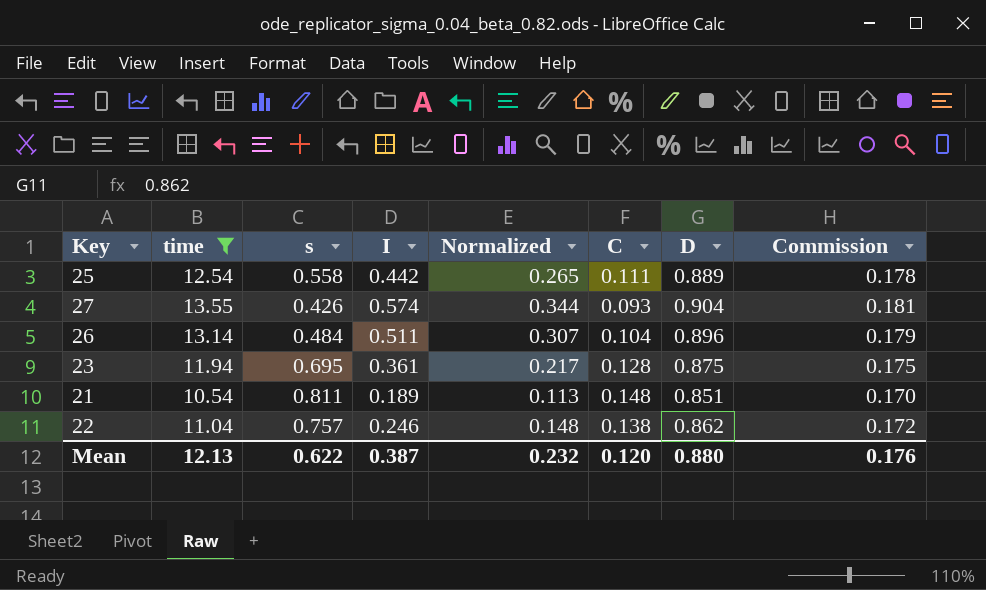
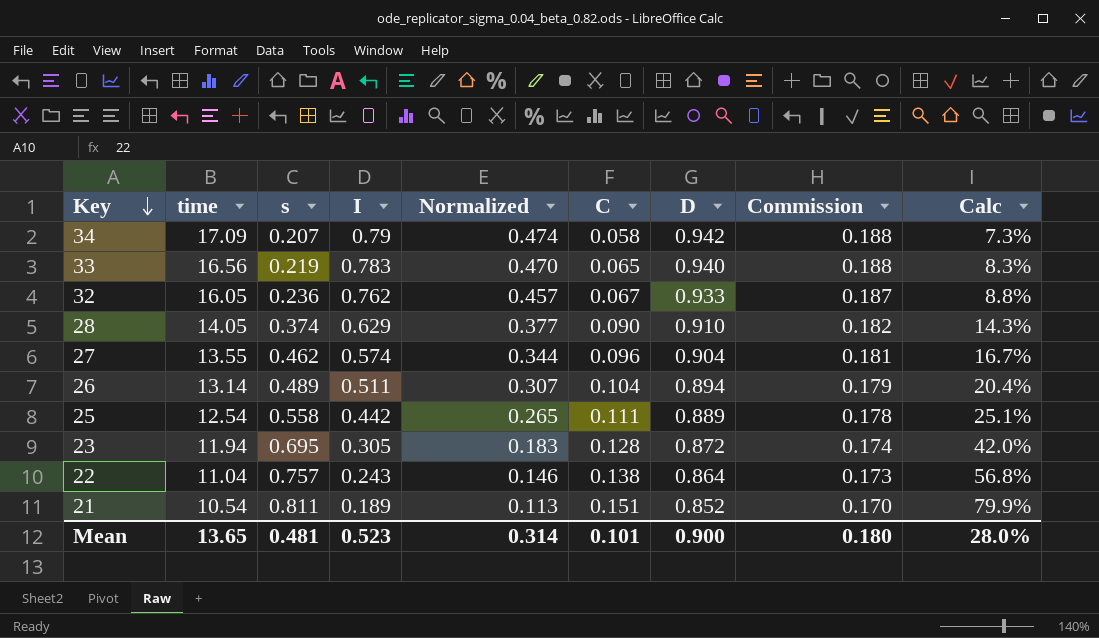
filter: time <= 13.55 -> none
row order: none -> Key descending
column Calc | formula: none -> [C] / [I]
27 | s: 0.426 -> 0.462
27 | C: 0.093 -> 0.096
26 | s: 0.484 -> 0.489
26 | D: 0.896 -> 0.894
23 | I: 0.361 -> 0.305
23 | Normalized: 0.217 -> 0.183
23 | D: 0.875 -> 0.872
23 | Commission: 0.175 -> 0.174
22 | I: 0.246 -> 0.243
22 | Normalized: 0.148 -> 0.146
22 | D: 0.862 -> 0.864
22 | Commission: 0.172 -> 0.173
21 | C: 0.148 -> 0.151
21 | D: 0.851 -> 0.852
Mean | time: 12.13 -> 13.65
Mean | s: 0.622 -> 0.481
Mean | I: 0.387 -> 0.523
Mean | Normalized: 0.232 -> 0.314
Mean | C: 0.120 -> 0.101
Mean | D: 0.880 -> 0.900
Mean | Commission: 0.176 -> 0.180

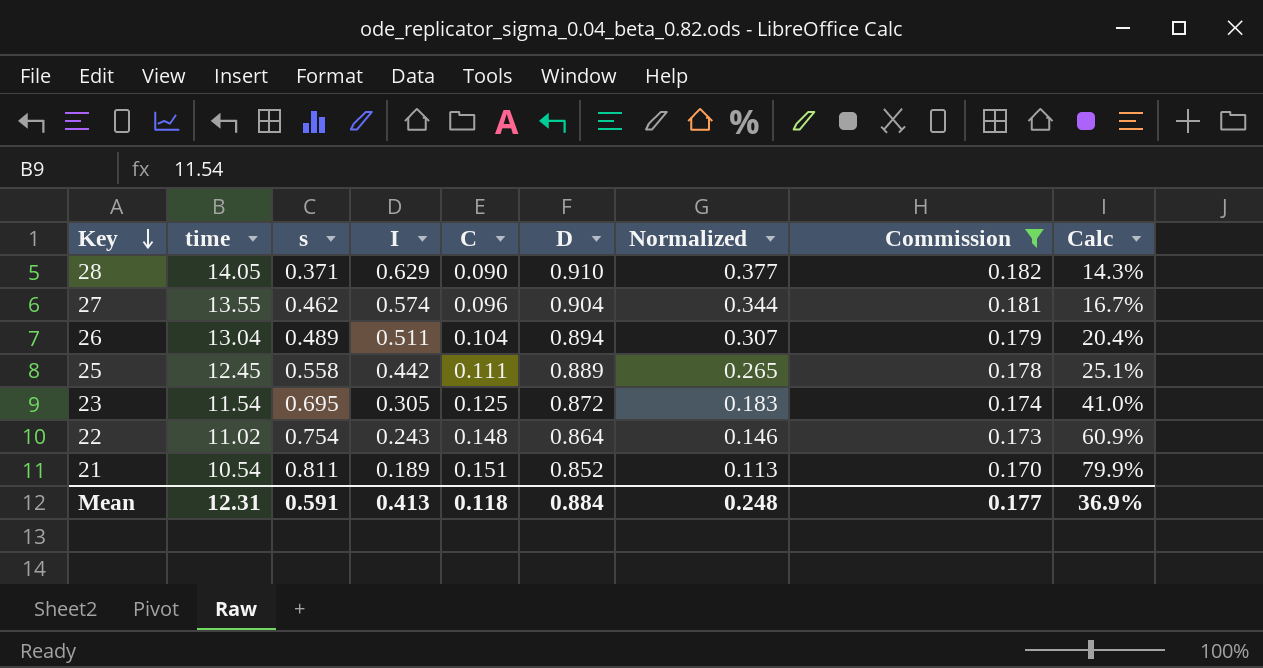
filter: none -> Commission <= 0.182
column Normalized | position: 5 -> 7
28 | s: 0.374 -> 0.371
26 | time: 13.14 -> 13.04
25 | time: 12.54 -> 12.45
23 | time: 11.94 -> 11.54
23 | C: 0.128 -> 0.125
23 | Calc: 42.0% -> 41.0%
22 | time: 11.04 -> 11.02
22 | s: 0.757 -> 0.754
22 | C: 0.138 -> 0.148
22 | Calc: 56.8% -> 60.9%
Mean | time: 13.65 -> 12.31
Mean | s: 0.481 -> 0.591
Mean | I: 0.523 -> 0.413
Mean | C: 0.101 -> 0.118
Mean | D: 0.900 -> 0.884
Mean | Normalized: 0.314 -> 0.248
Mean | Commission: 0.180 -> 0.177
Mean | Calc: 28.0% -> 36.9%

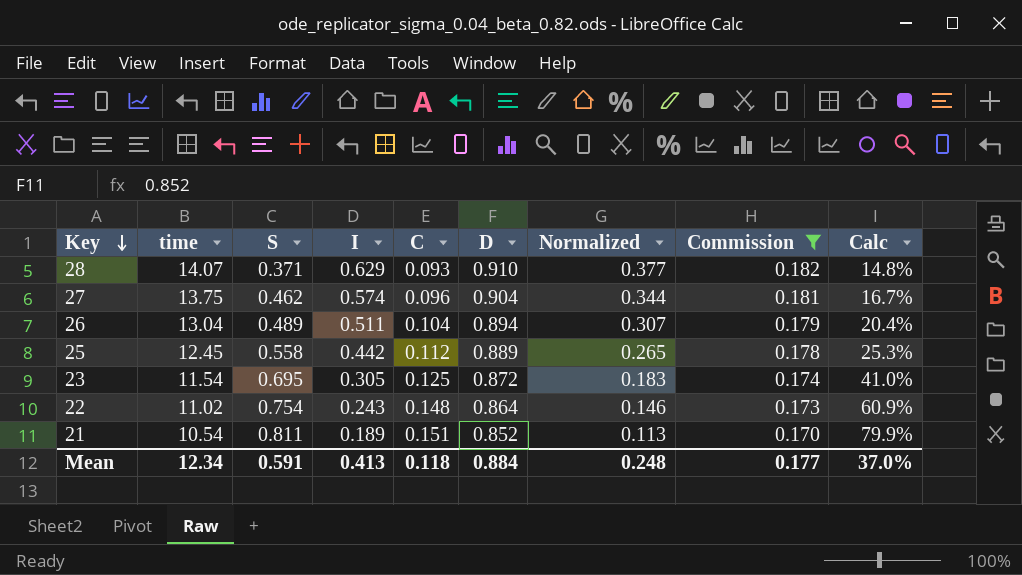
column name: s -> S
28 | time: 14.05 -> 14.07
28 | C: 0.090 -> 0.093
28 | Calc: 14.3% -> 14.8%
27 | time: 13.55 -> 13.75
25 | C: 0.111 -> 0.112
25 | Calc: 25.1% -> 25.3%
Mean | time: 12.31 -> 12.34
Mean | Calc: 36.9% -> 37.0%

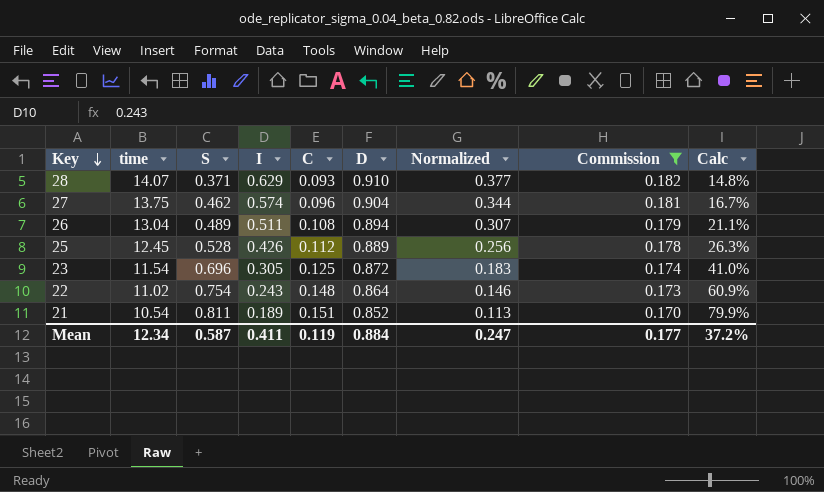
26 | C: 0.104 -> 0.108
26 | Calc: 20.4% -> 21.1%
25 | S: 0.558 -> 0.528
25 | I: 0.442 -> 0.426
25 | Normalized: 0.265 -> 0.256
25 | Calc: 25.3% -> 26.3%
23 | S: 0.695 -> 0.696
Mean | S: 0.591 -> 0.587
Mean | I: 0.413 -> 0.411
Mean | C: 0.118 -> 0.119
Mean | Normalized: 0.248 -> 0.247
Mean | Calc: 37.0% -> 37.2%

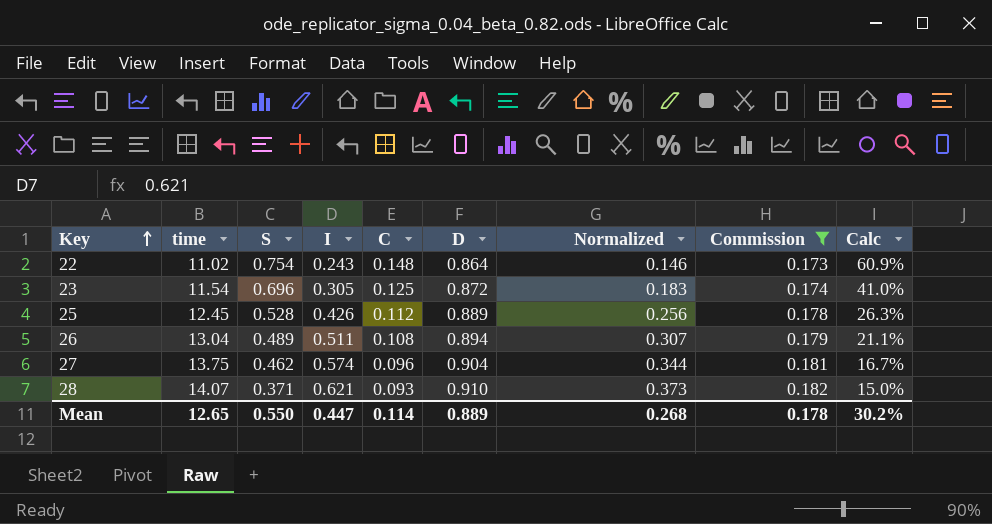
row order: Key descending -> Key ascending
row 21: 10.54 | 0.811 | 0.189 | 0.151 | 0.852 | 0.113 | 0.170 | 79.9% -> none
28 | I: 0.629 -> 0.621
28 | Normalized: 0.377 -> 0.373
28 | Calc: 14.8% -> 15.0%
Mean | time: 12.34 -> 12.65
Mean | S: 0.587 -> 0.550
Mean | I: 0.411 -> 0.447
Mean | C: 0.119 -> 0.114
Mean | D: 0.884 -> 0.889
Mean | Normalized: 0.247 -> 0.268
Mean | Commission: 0.177 -> 0.178
Mean | Calc: 37.2% -> 30.2%

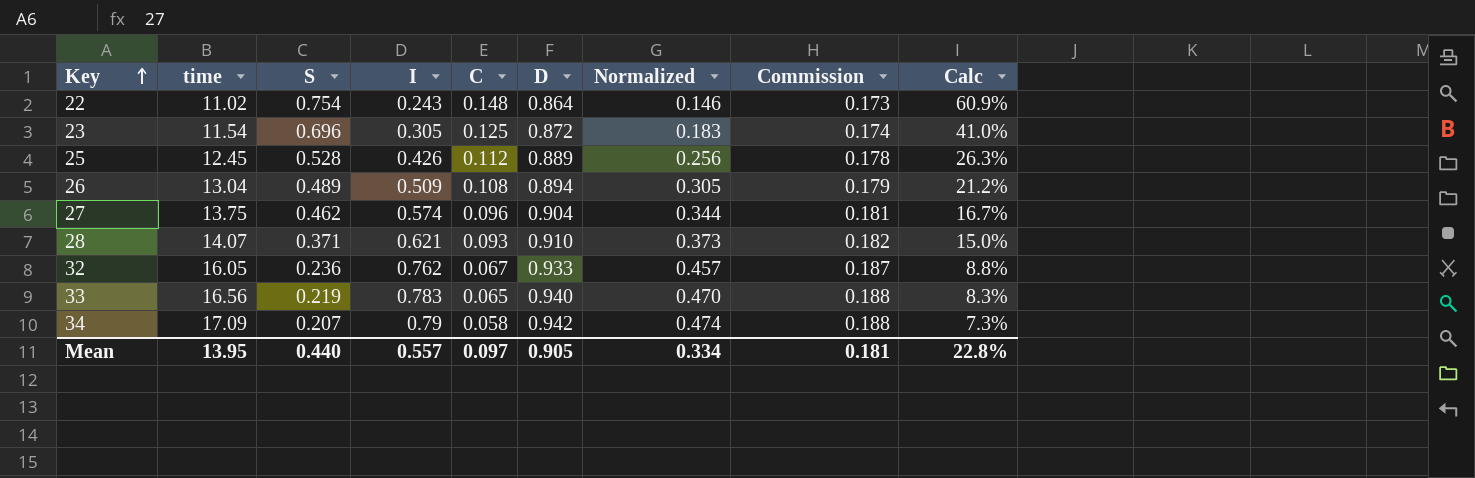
filter: Commission <= 0.182 -> none
26 | I: 0.511 -> 0.509
26 | Normalized: 0.307 -> 0.305
26 | Calc: 21.1% -> 21.2%
Mean | time: 12.65 -> 13.95
Mean | S: 0.550 -> 0.440
Mean | I: 0.447 -> 0.557
Mean | C: 0.114 -> 0.097
Mean | D: 0.889 -> 0.905
Mean | Normalized: 0.268 -> 0.334
Mean | Commission: 0.178 -> 0.181
Mean | Calc: 30.2% -> 22.8%

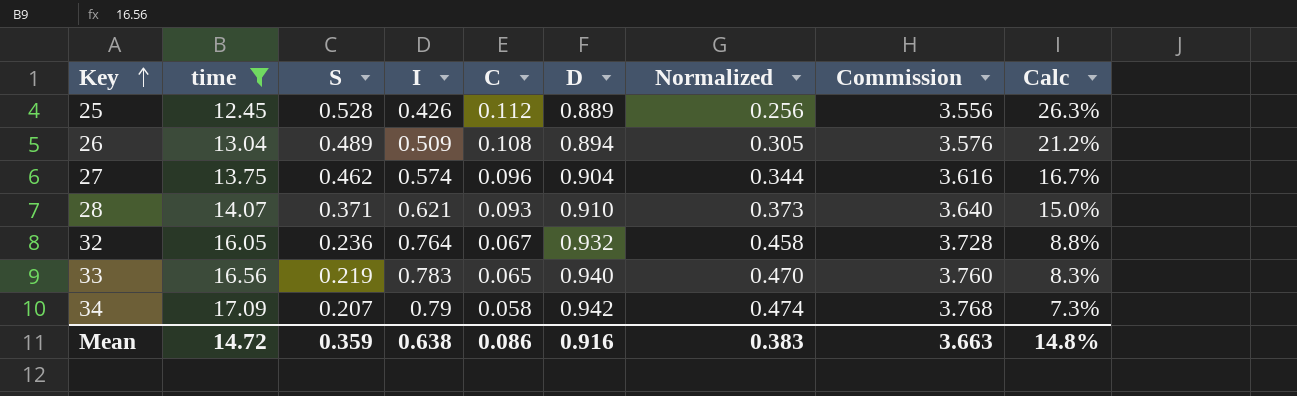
filter: none -> time >= 12.45
column Commission | formula: [D] * 0.2 -> [D] * 4
32 | I: 0.762 -> 0.764
32 | D: 0.933 -> 0.932
32 | Normalized: 0.457 -> 0.458
Mean | time: 13.95 -> 14.72
Mean | S: 0.440 -> 0.359
Mean | I: 0.557 -> 0.638
Mean | C: 0.097 -> 0.086
Mean | D: 0.905 -> 0.916
Mean | Normalized: 0.334 -> 0.383
Mean | Commission: 0.181 -> 3.663
Mean | Calc: 22.8% -> 14.8%

